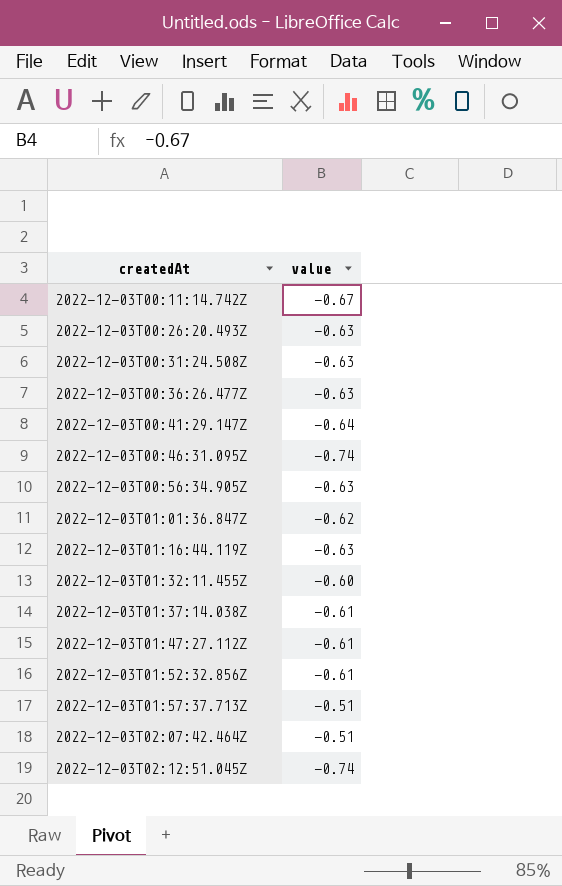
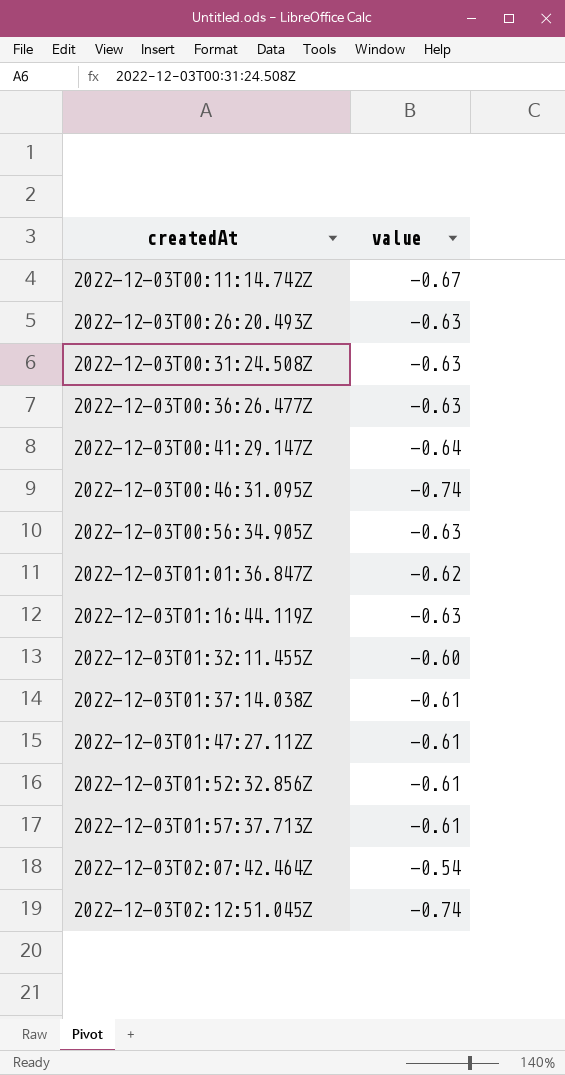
2022-12-03T01:57:37.713Z | value: -0.51 -> -0.61
2022-12-03T02:07:42.464Z | value: -0.51 -> -0.54

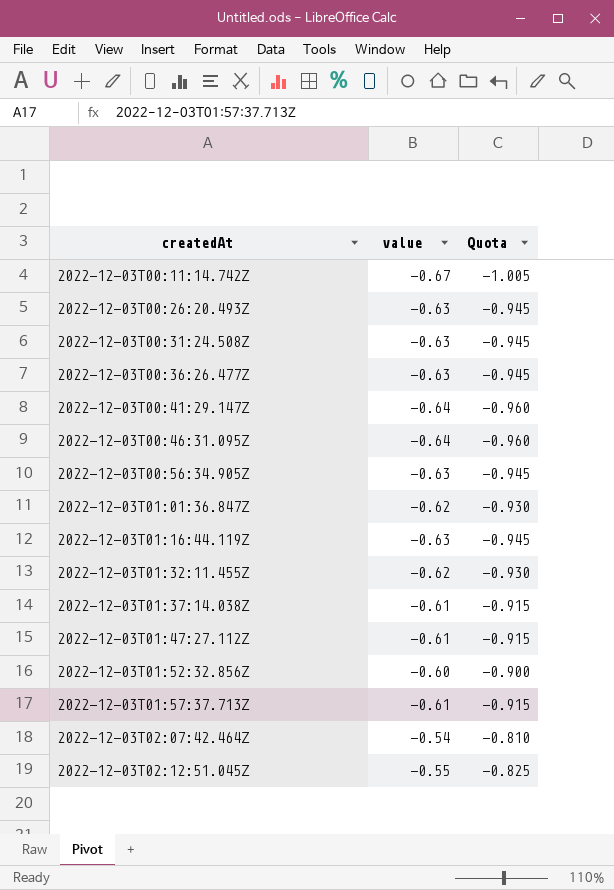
column Quota | formula: none -> [value] * 1.5
2022-12-03T00:46:31.095Z | value: -0.74 -> -0.64
2022-12-03T01:32:11.455Z | value: -0.60 -> -0.62
2022-12-03T01:52:32.856Z | value: -0.61 -> -0.60
2022-12-03T02:12:51.045Z | value: -0.74 -> -0.55

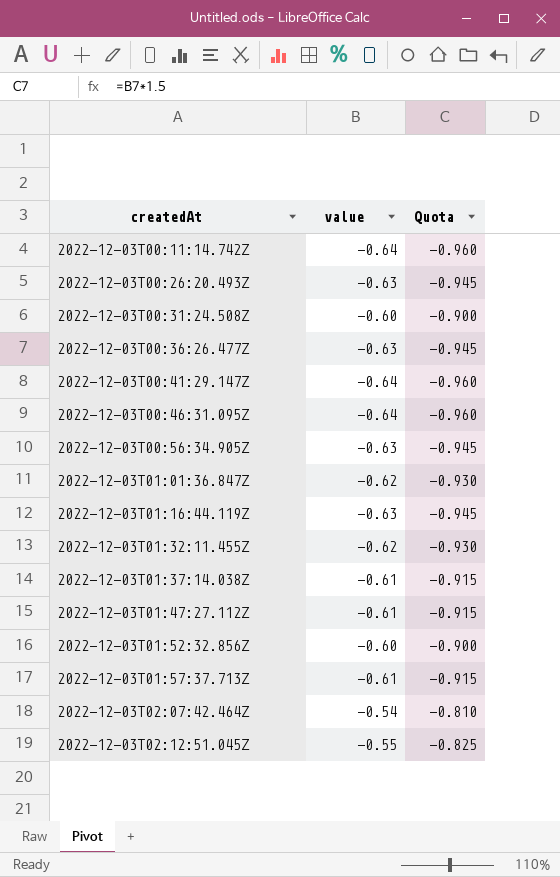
2022-12-03T00:11:14.742Z | value: -0.67 -> -0.64
2022-12-03T00:11:14.742Z | Quota: -1.005 -> -0.960
2022-12-03T00:31:24.508Z | value: -0.63 -> -0.60
2022-12-03T00:31:24.508Z | Quota: -0.945 -> -0.900

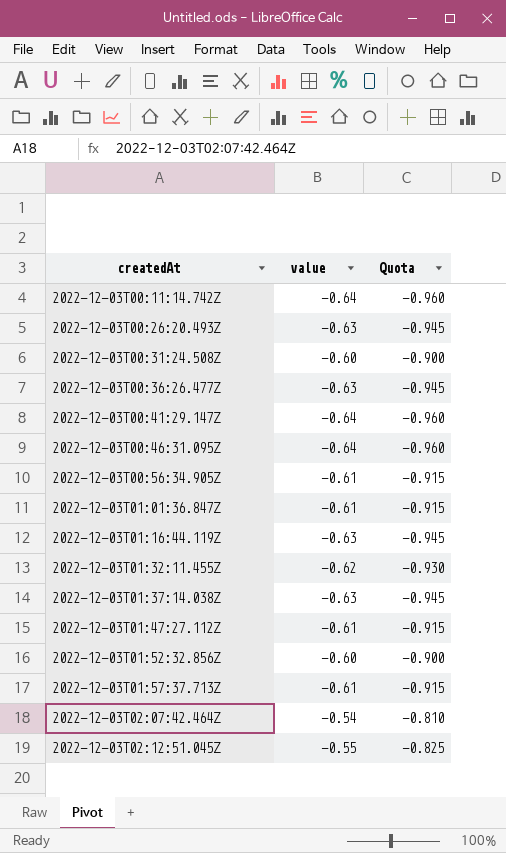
2022-12-03T00:56:34.905Z | value: -0.63 -> -0.61
2022-12-03T00:56:34.905Z | Quota: -0.945 -> -0.915
2022-12-03T01:01:36.847Z | value: -0.62 -> -0.61
2022-12-03T01:01:36.847Z | Quota: -0.930 -> -0.915
2022-12-03T01:37:14.038Z | value: -0.61 -> -0.63
2022-12-03T01:37:14.038Z | Quota: -0.915 -> -0.945

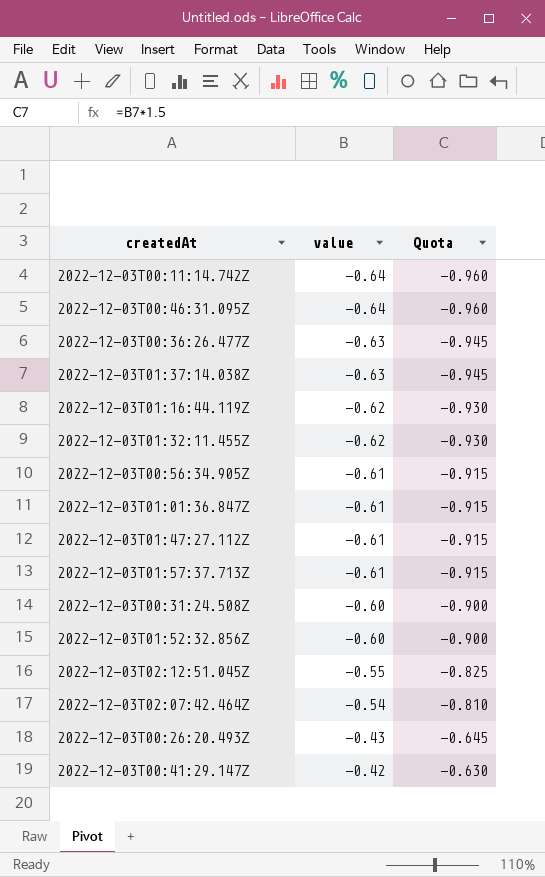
row order: createdAt ascending -> value ascending
2022-12-03T01:16:44.119Z | value: -0.63 -> -0.62
2022-12-03T01:16:44.119Z | Quota: -0.945 -> -0.930
2022-12-03T00:26:20.493Z | value: -0.63 -> -0.43
2022-12-03T00:26:20.493Z | Quota: -0.945 -> -0.645
2022-12-03T00:41:29.147Z | value: -0.64 -> -0.42
2022-12-03T00:41:29.147Z | Quota: -0.960 -> -0.630

